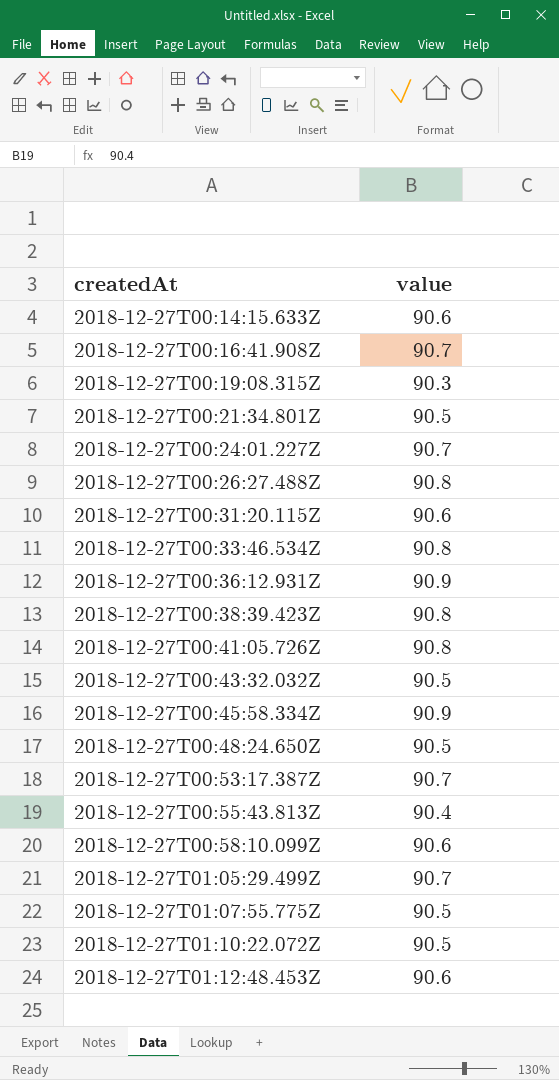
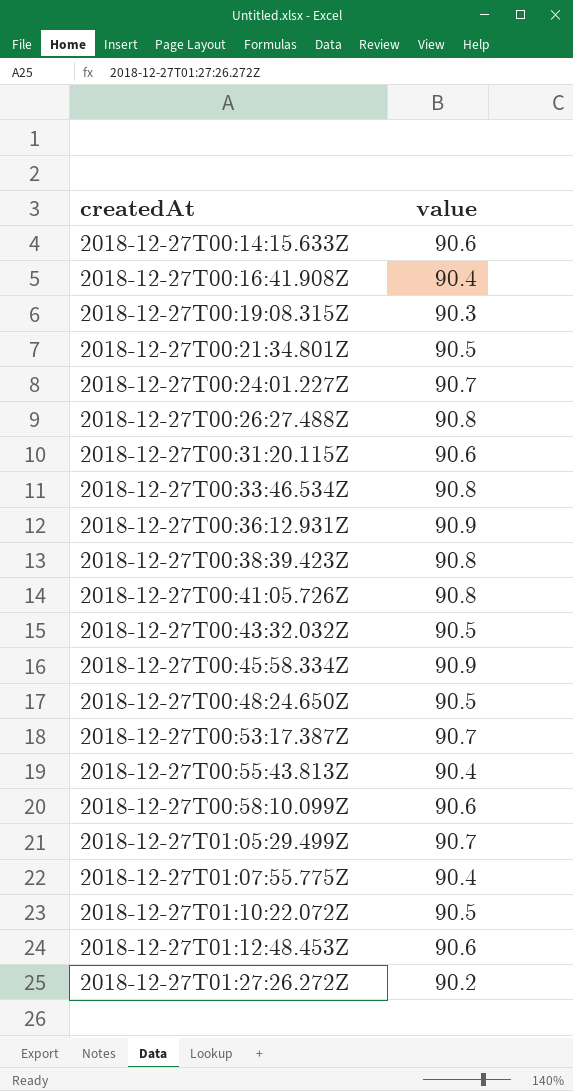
2018-12-27T00:16:41.908Z | value: 90.7 -> 90.4
2018-12-27T01:07:55.775Z | value: 90.5 -> 90.4
row 2018-12-27T01:27:26.272Z: none -> 90.2

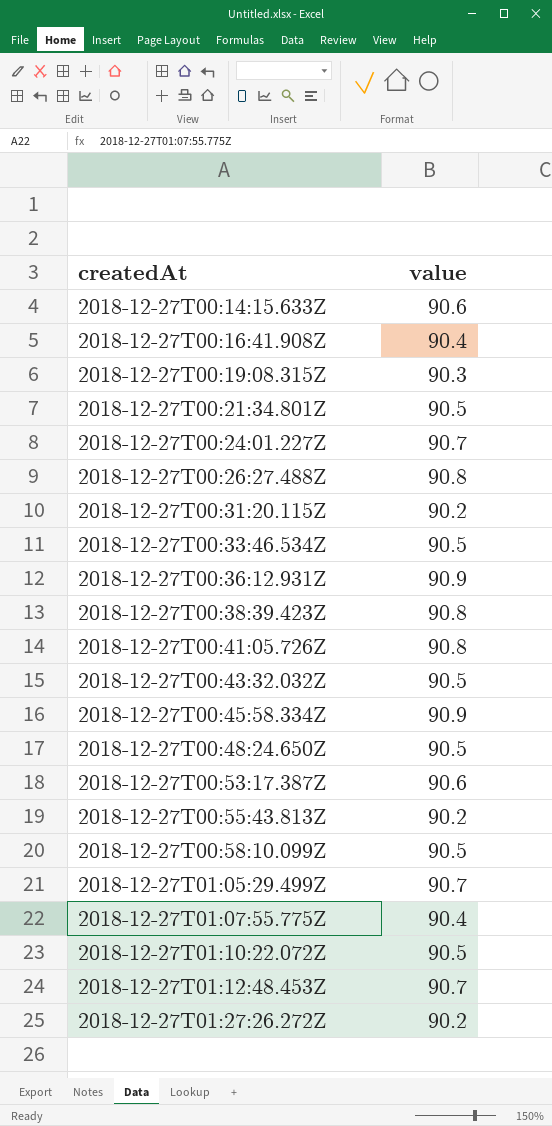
2018-12-27T00:31:20.115Z | value: 90.6 -> 90.2
2018-12-27T00:33:46.534Z | value: 90.8 -> 90.5
2018-12-27T00:53:17.387Z | value: 90.7 -> 90.6
2018-12-27T00:55:43.813Z | value: 90.4 -> 90.2
2018-12-27T00:58:10.099Z | value: 90.6 -> 90.5
2018-12-27T01:12:48.453Z | value: 90.6 -> 90.7

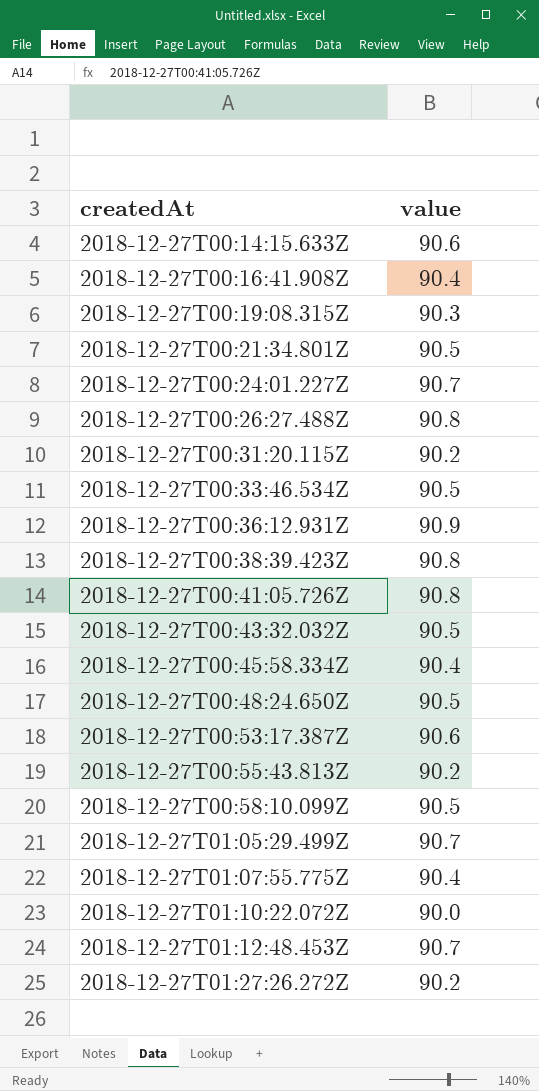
2018-12-27T00:45:58.334Z | value: 90.9 -> 90.4
2018-12-27T01:10:22.072Z | value: 90.5 -> 90.0

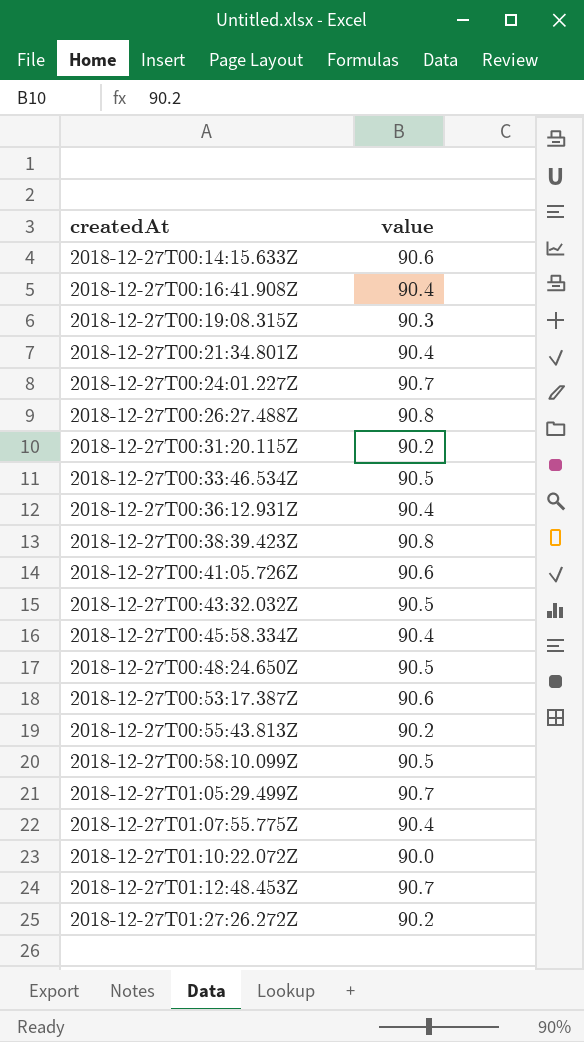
2018-12-27T00:21:34.801Z | value: 90.5 -> 90.4
2018-12-27T00:36:12.931Z | value: 90.9 -> 90.4
2018-12-27T00:41:05.726Z | value: 90.8 -> 90.6

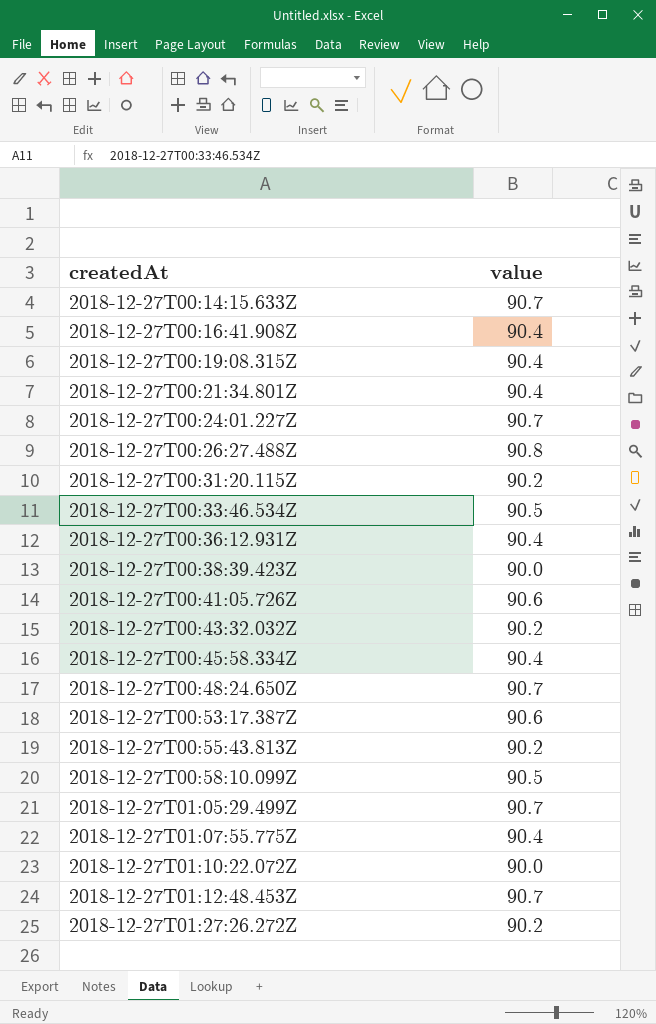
2018-12-27T00:14:15.633Z | value: 90.6 -> 90.7
2018-12-27T00:19:08.315Z | value: 90.3 -> 90.4
2018-12-27T00:38:39.423Z | value: 90.8 -> 90.0
2018-12-27T00:43:32.032Z | value: 90.5 -> 90.2
2018-12-27T00:48:24.650Z | value: 90.5 -> 90.7

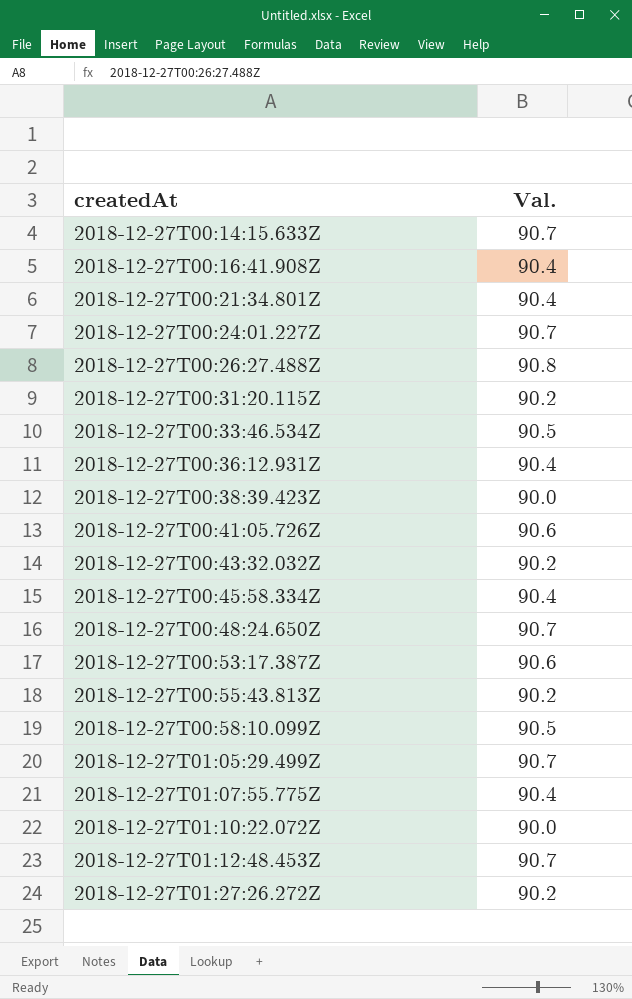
column name: value -> Val.
row 2018-12-27T00:19:08.315Z: 90.4 -> none

